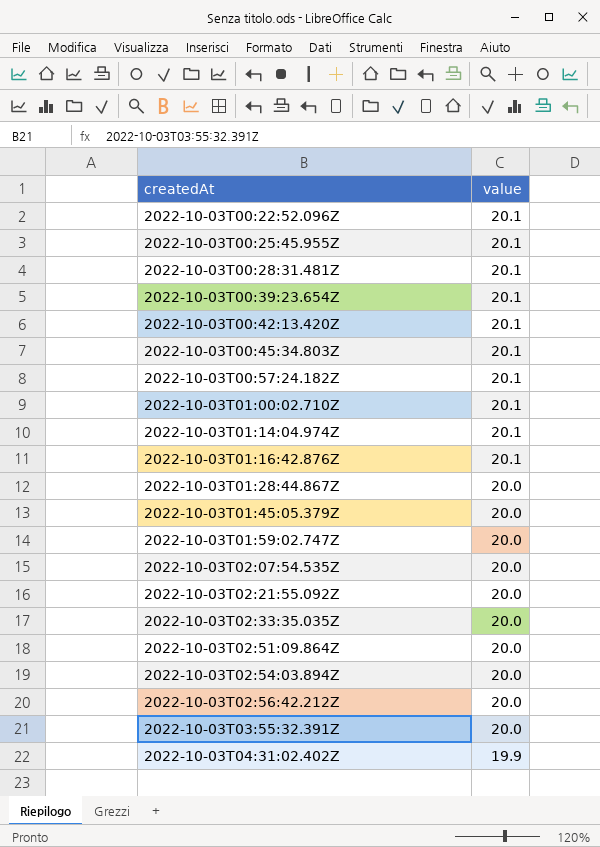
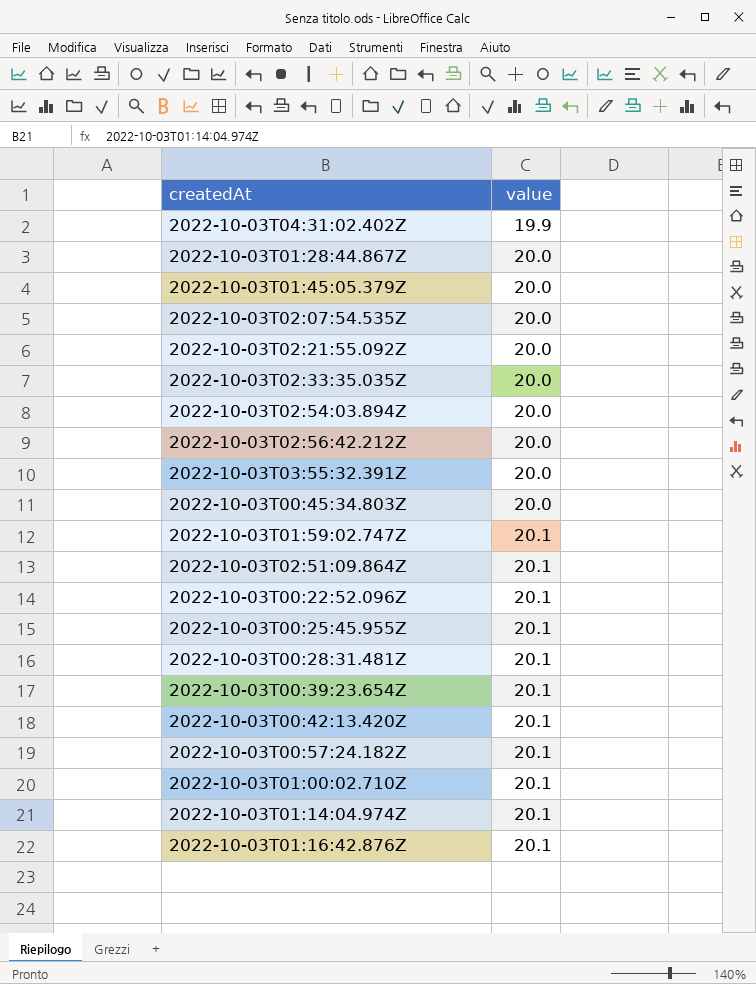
row order: createdAt ascending -> value ascending
2022-10-03T00:45:34.803Z | value: 20.1 -> 20.0
2022-10-03T01:59:02.747Z | value: 20.0 -> 20.1
2022-10-03T02:51:09.864Z | value: 20.0 -> 20.1

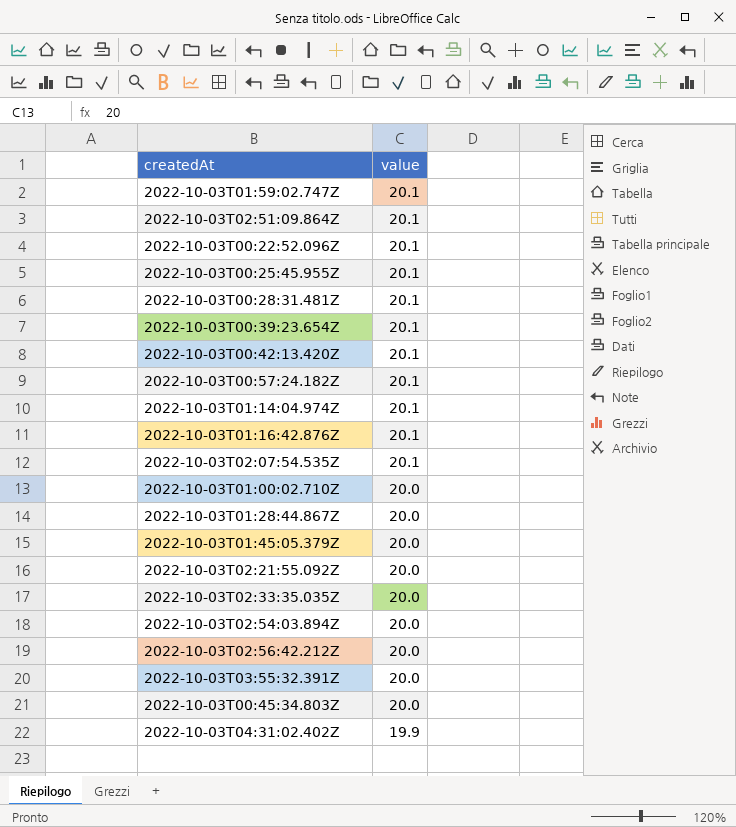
row order: value ascending -> value descending
2022-10-03T02:07:54.535Z | value: 20.0 -> 20.1
2022-10-03T01:00:02.710Z | value: 20.1 -> 20.0

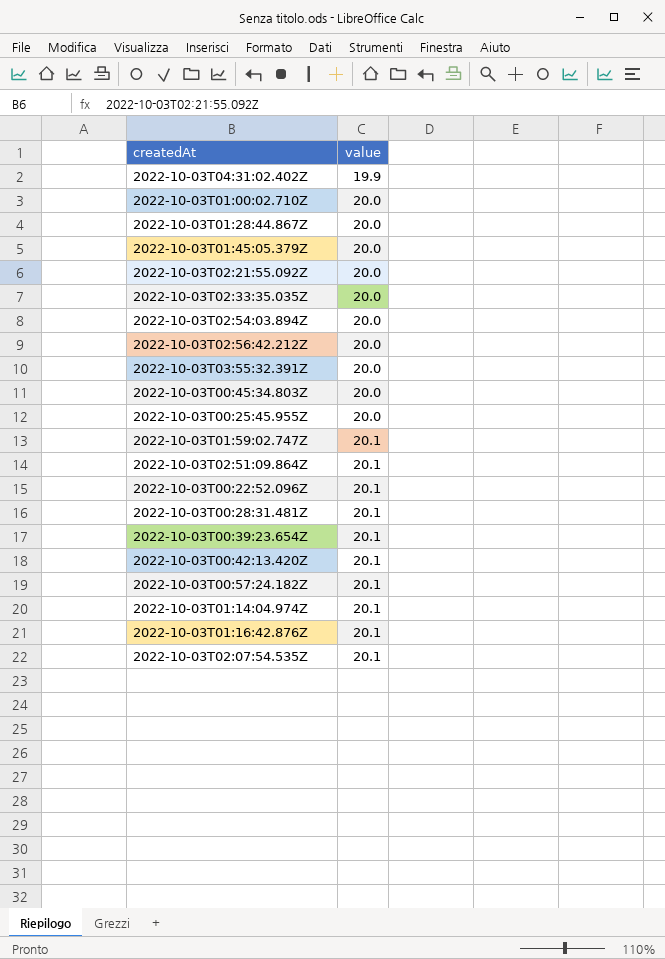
row order: value descending -> value ascending
2022-10-03T00:25:45.955Z | value: 20.1 -> 20.0

